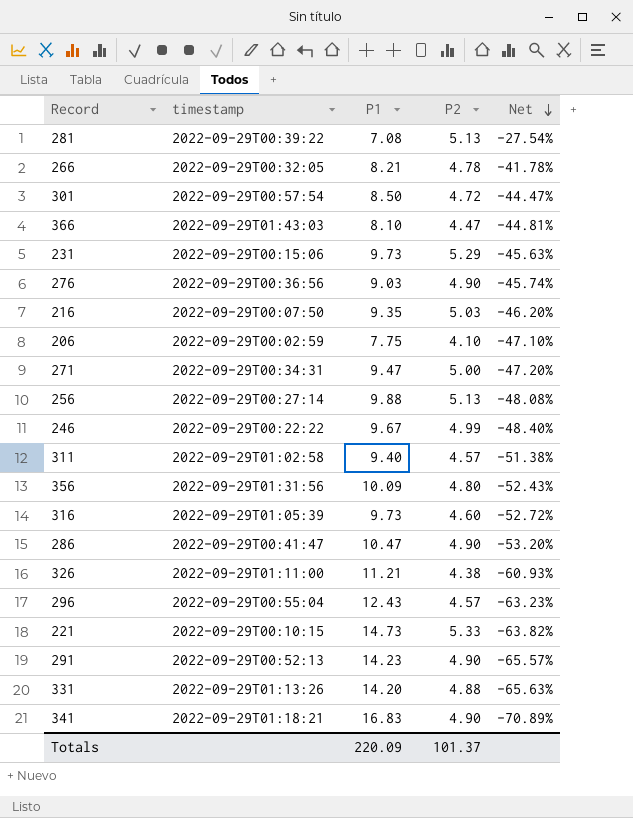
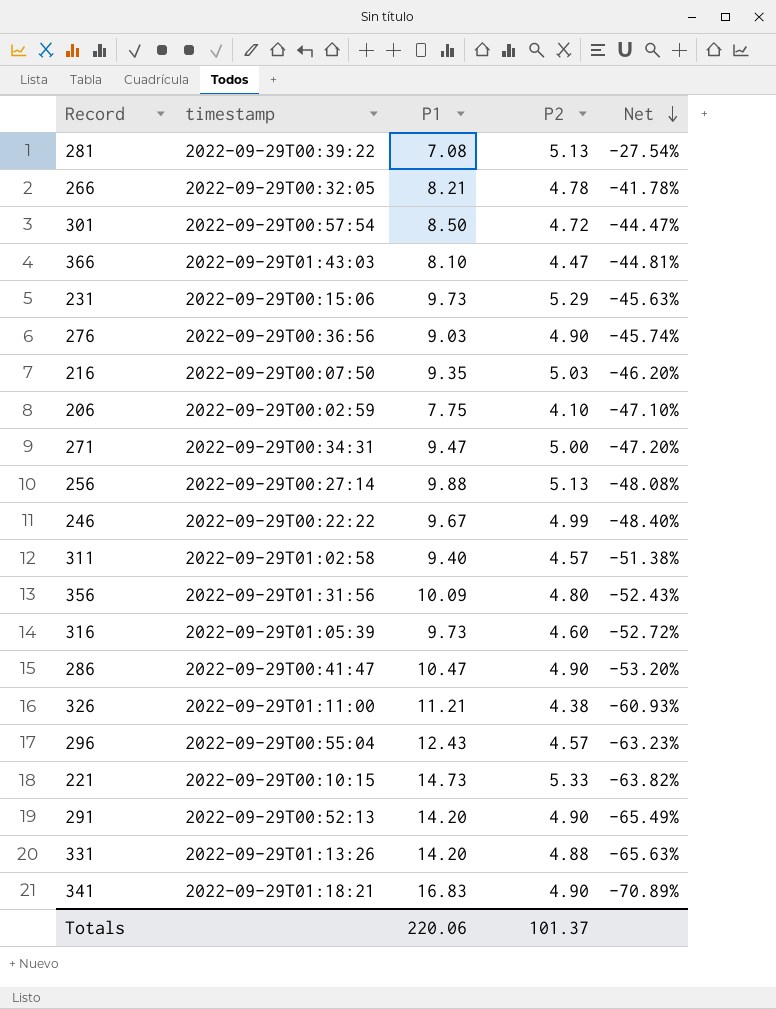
291 | P1: 14.23 -> 14.20
291 | Net: -65.57% -> -65.49%
Totals | P1: 220.09 -> 220.06

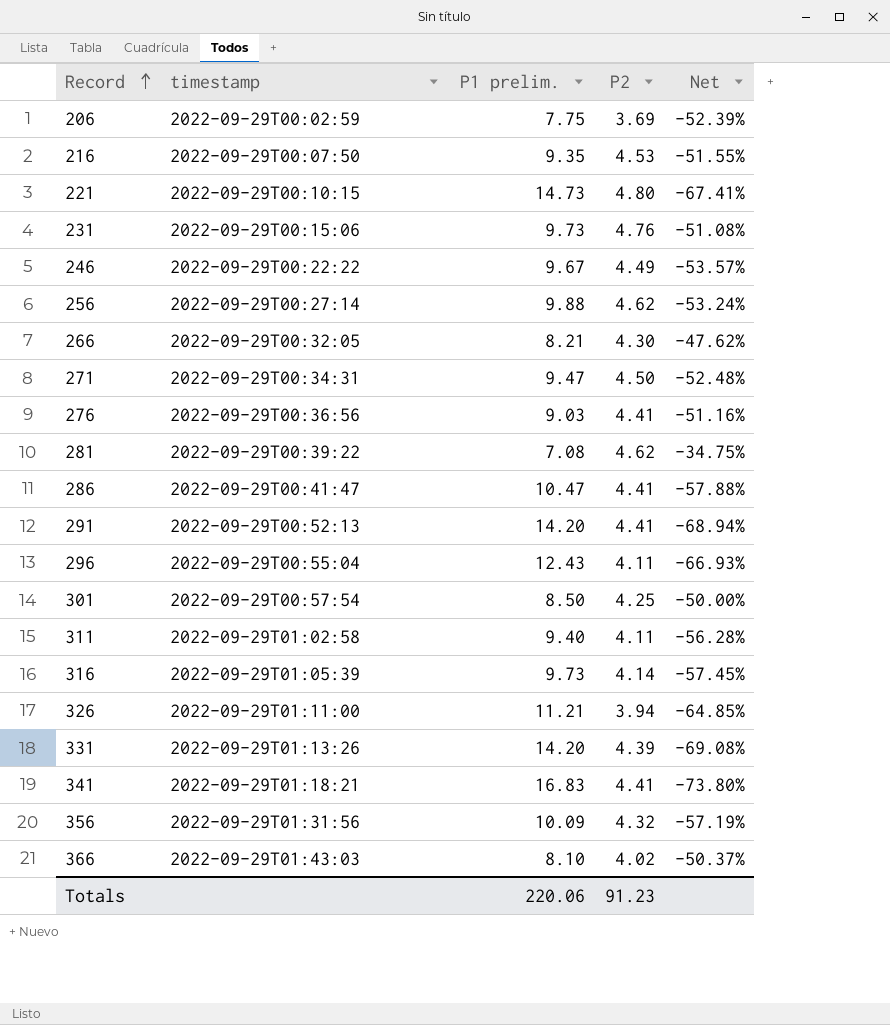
row order: Net descending -> Record ascending
column name: P1 -> P1 prelim.
206 | P2: 4.10 -> 3.69
206 | Net: -47.10% -> -52.39%
216 | P2: 5.03 -> 4.53
216 | Net: -46.20% -> -51.55%
221 | P2: 5.33 -> 4.80
221 | Net: -63.82% -> -67.41%
231 | P2: 5.29 -> 4.76
231 | Net: -45.63% -> -51.08%
246 | P2: 4.99 -> 4.49
246 | Net: -48.40% -> -53.57%
256 | P2: 5.13 -> 4.62
256 | Net: -48.08% -> -53.24%
266 | P2: 4.78 -> 4.30
266 | Net: -41.78% -> -47.62%
271 | P2: 5.00 -> 4.50
271 | Net: -47.20% -> -52.48%
276 | P2: 4.90 -> 4.41
276 | Net: -45.74% -> -51.16%
281 | P2: 5.13 -> 4.62
281 | Net: -27.54% -> -34.75%
286 | P2: 4.90 -> 4.41
286 | Net: -53.20% -> -57.88%
291 | P2: 4.90 -> 4.41
291 | Net: -65.49% -> -68.94%
296 | P2: 4.57 -> 4.11
296 | Net: -63.23% -> -66.93%
301 | P2: 4.72 -> 4.25
301 | Net: -44.47% -> -50.00%
311 | P2: 4.57 -> 4.11
311 | Net: -51.38% -> -56.28%
316 | P2: 4.60 -> 4.14
316 | Net: -52.72% -> -57.45%
326 | P2: 4.38 -> 3.94
326 | Net: -60.93% -> -64.85%
331 | P2: 4.88 -> 4.39
331 | Net: -65.63% -> -69.08%
341 | P2: 4.90 -> 4.41
341 | Net: -70.89% -> -73.80%
356 | P2: 4.80 -> 4.32
356 | Net: -52.43% -> -57.19%
366 | P2: 4.47 -> 4.02
366 | Net: -44.81% -> -50.37%
Totals | P2: 101.37 -> 91.23

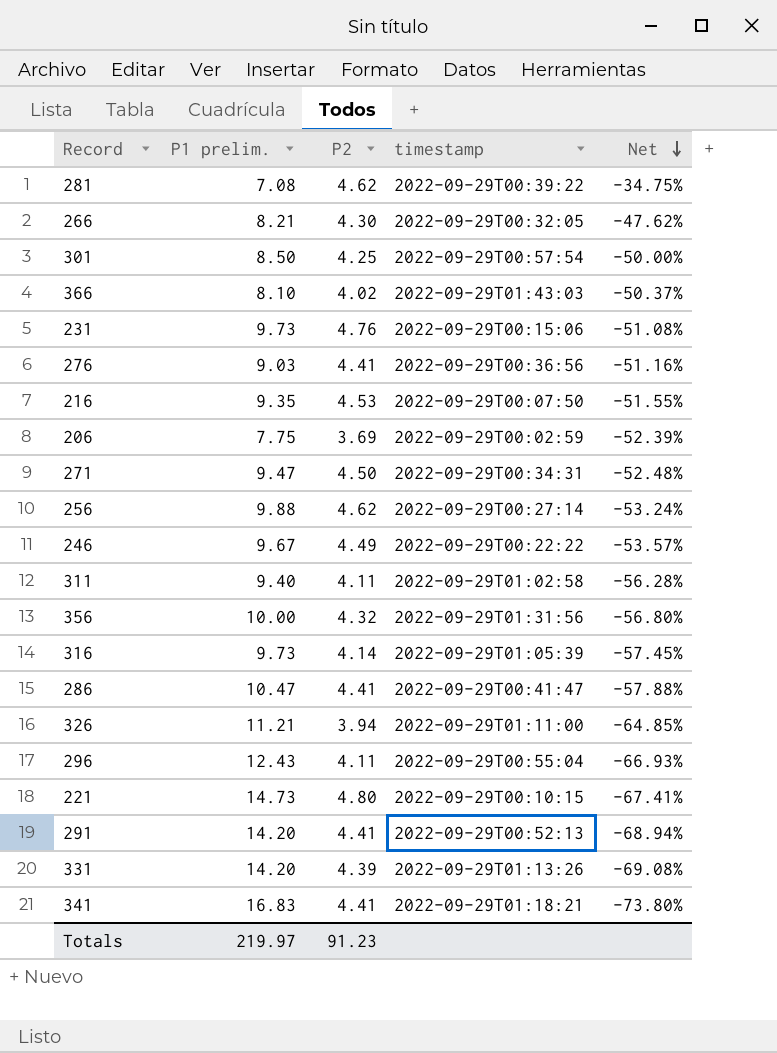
row order: Record ascending -> Net descending
column timestamp | position: 2 -> 4
356 | P1 prelim.: 10.09 -> 10.00
356 | Net: -57.19% -> -56.80%
Totals | P1 prelim.: 220.06 -> 219.97

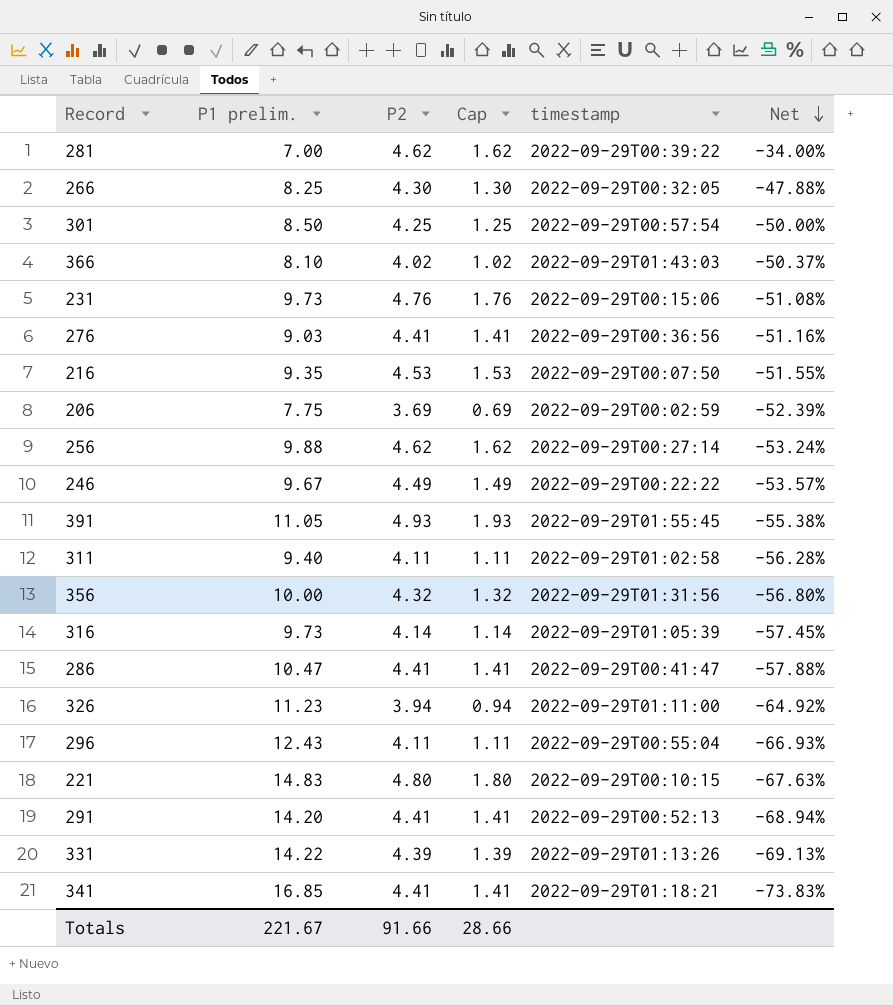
column Cap | formula: none -> [P2] - 3
row 271: 9.47 | 4.50 | 2022-09-29T00:34:31 | -52.48% -> none
281 | P1 prelim.: 7.08 -> 7.00
281 | Net: -34.75% -> -34.00%
266 | P1 prelim.: 8.21 -> 8.25
266 | Net: -47.62% -> -47.88%
row 391: none -> 11.05 | 4.93 | 1.93 | 2022-09-29T01:55:45 | -55.38%
326 | P1 prelim.: 11.21 -> 11.23
326 | Net: -64.85% -> -64.92%
221 | P1 prelim.: 14.73 -> 14.83
221 | Net: -67.41% -> -67.63%
331 | P1 prelim.: 14.20 -> 14.22
331 | Net: -69.08% -> -69.13%
341 | P1 prelim.: 16.83 -> 16.85
341 | Net: -73.80% -> -73.83%
Totals | P1 prelim.: 219.97 -> 221.67
Totals | P2: 91.23 -> 91.66

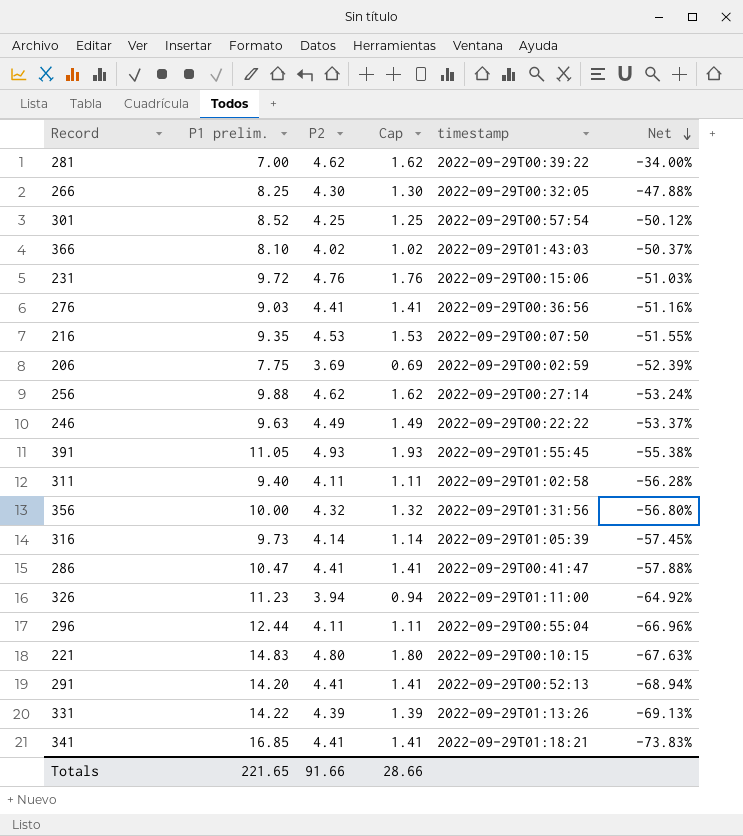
301 | P1 prelim.: 8.50 -> 8.52
301 | Net: -50.00% -> -50.12%
231 | P1 prelim.: 9.73 -> 9.72
231 | Net: -51.08% -> -51.03%
246 | P1 prelim.: 9.67 -> 9.63
246 | Net: -53.57% -> -53.37%
296 | P1 prelim.: 12.43 -> 12.44
296 | Net: -66.93% -> -66.96%
Totals | P1 prelim.: 221.67 -> 221.65

